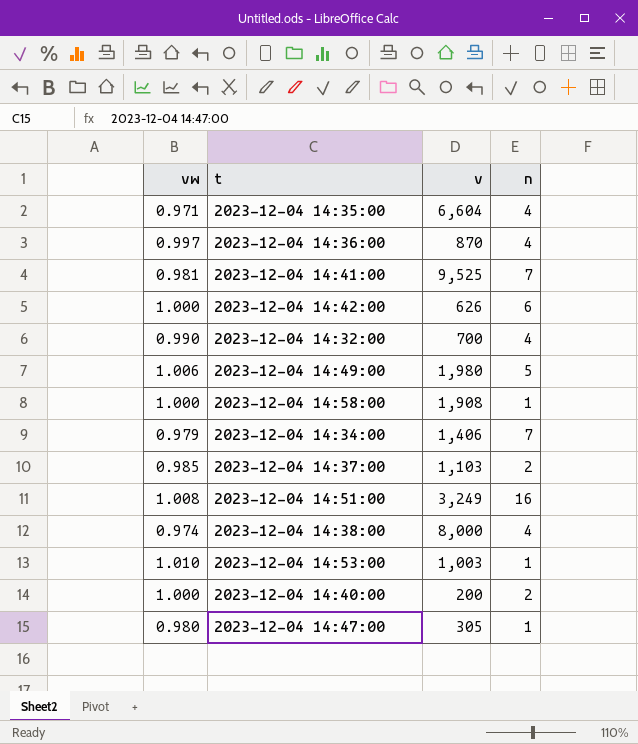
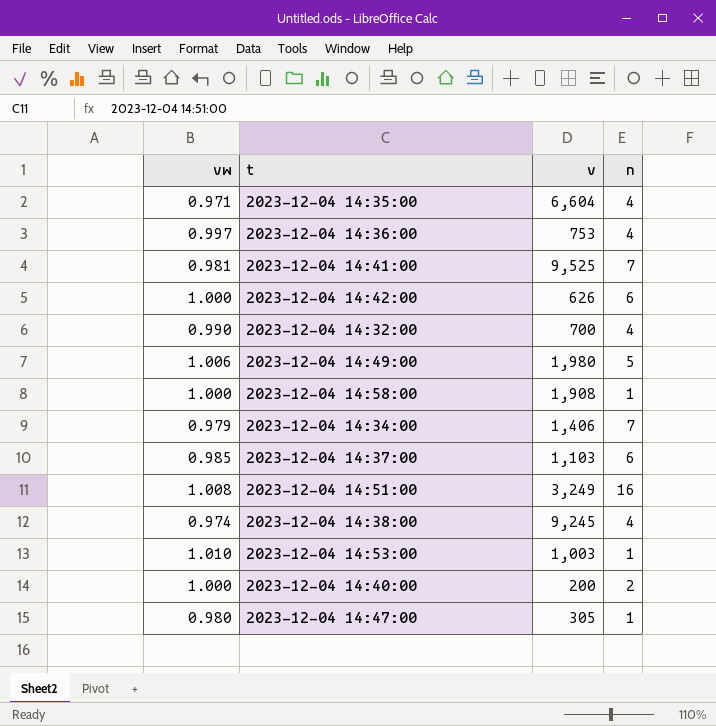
2023-12-04 14:36:00 | v: 870 -> 753
2023-12-04 14:37:00 | n: 2 -> 6
2023-12-04 14:38:00 | v: 8,000 -> 9,245

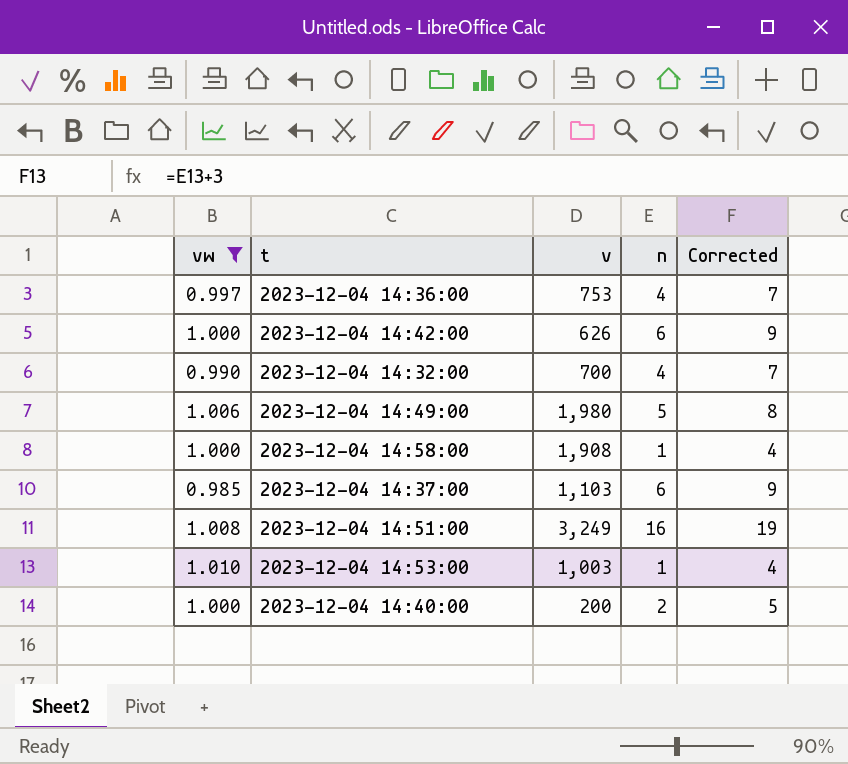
filter: none -> vw >= 0.985
column Corrected | formula: none -> [n] + 3

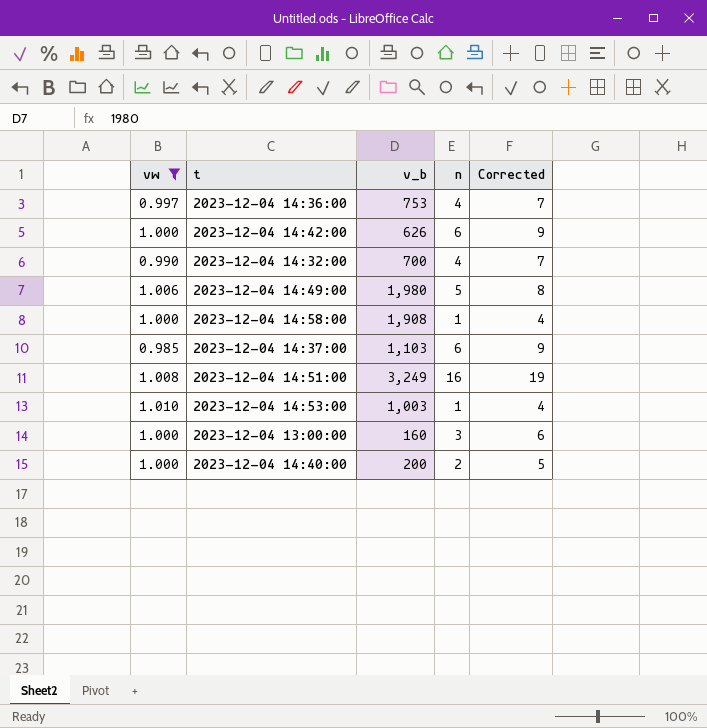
column name: v -> v_b
row 2023-12-04 13:00:00: none -> 1.000 | 160 | 3 | 6

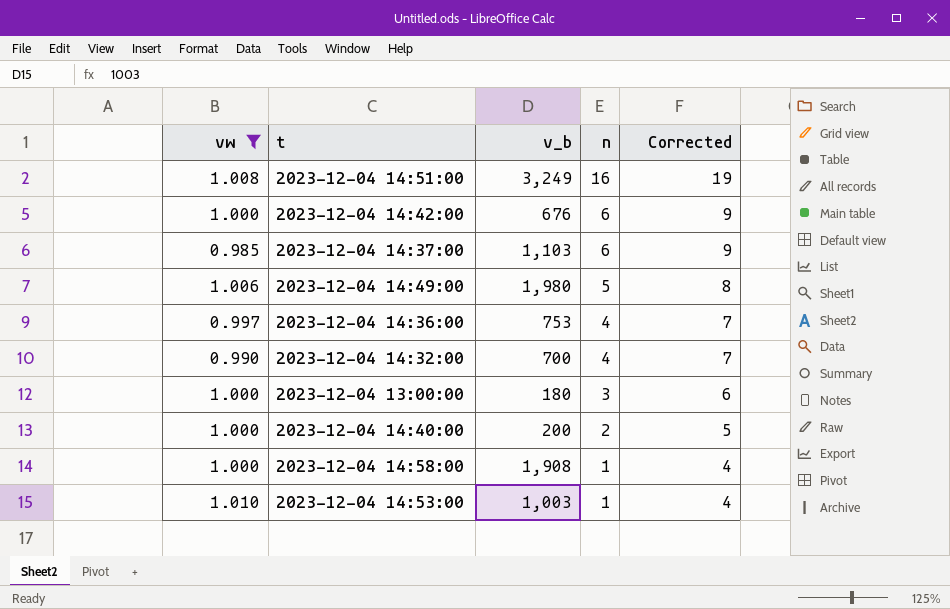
row order: none -> n descending
2023-12-04 14:42:00 | v_b: 626 -> 676
2023-12-04 13:00:00 | v_b: 160 -> 180

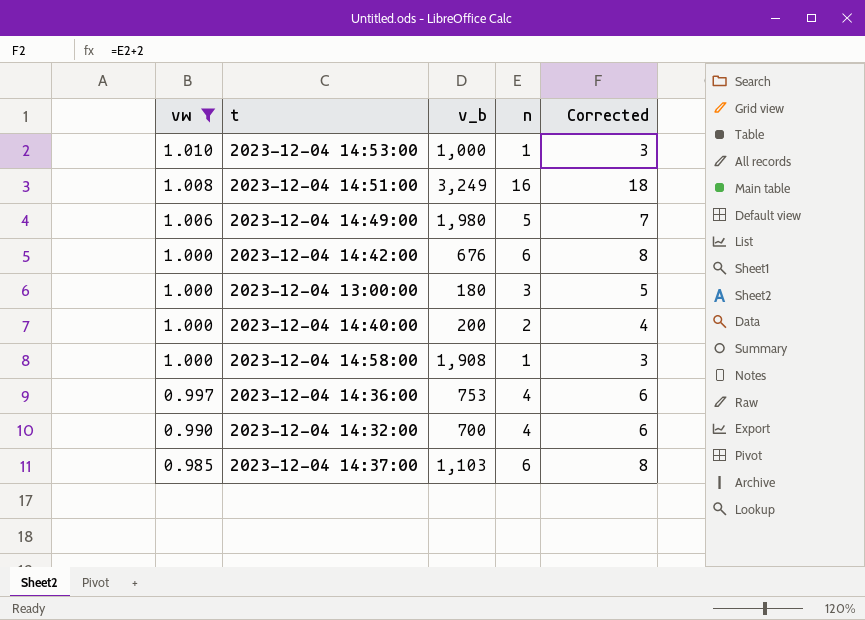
row order: n descending -> vw descending
column Corrected | formula: [n] + 3 -> [n] + 2
2023-12-04 14:53:00 | v_b: 1,003 -> 1,000

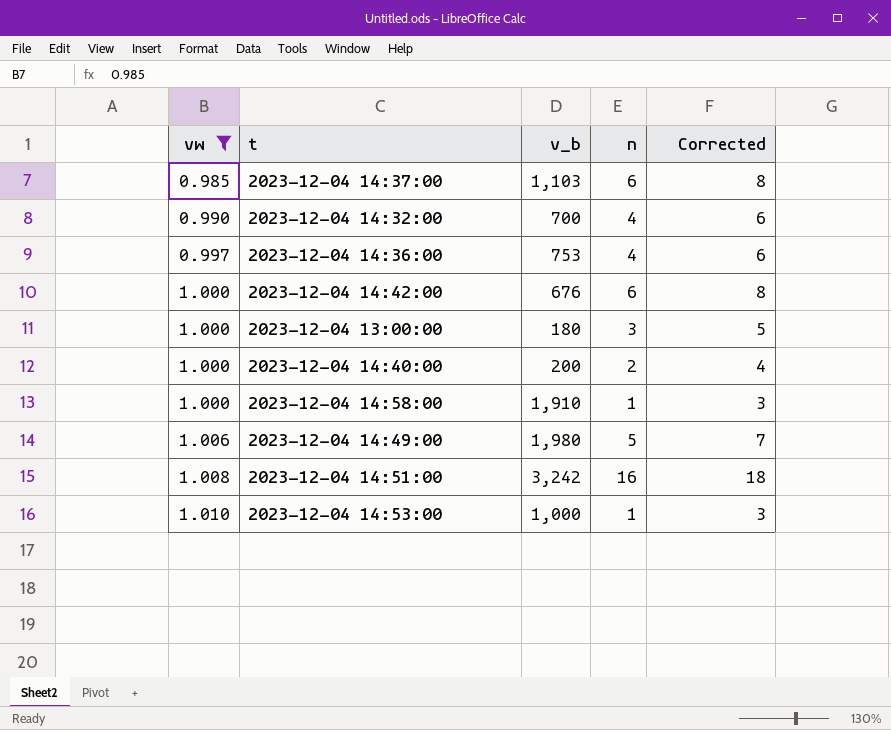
row order: vw descending -> vw ascending
2023-12-04 14:58:00 | v_b: 1,908 -> 1,910
2023-12-04 14:51:00 | v_b: 3,249 -> 3,242

